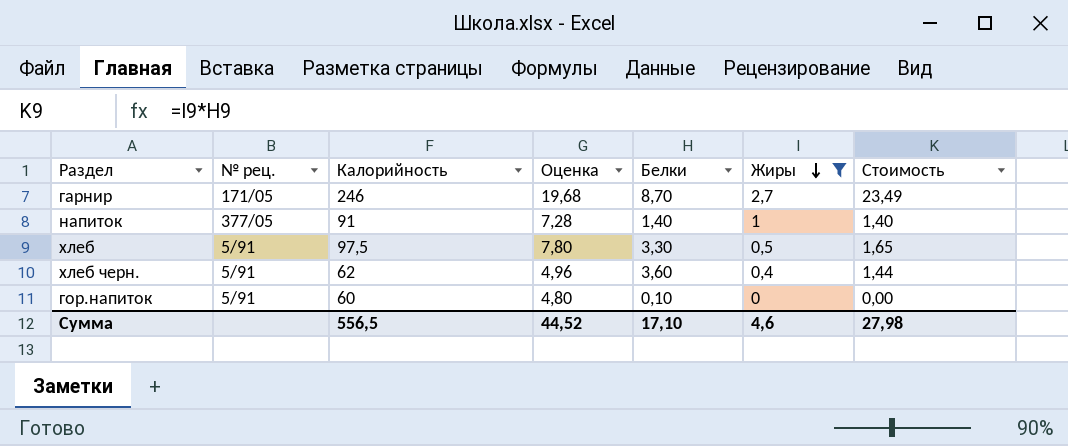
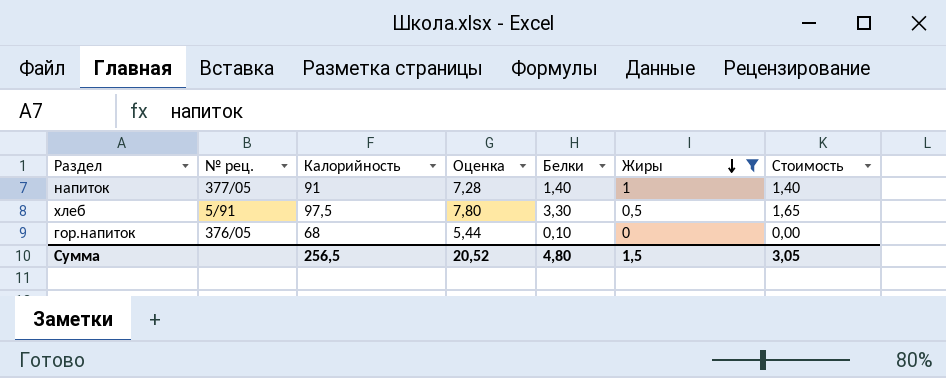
row гарнир: 171/05 | 246 | 19,68 | 8,70 | 2,7 | 23,49 -> none
row хлеб черн.: 5/91 | 62 | 4,96 | 3,60 | 0,4 | 1,44 -> none
гор.напиток | № рец.: 5/91 -> 376/05
гор.напиток | Калорийность: 60 -> 68
гор.напиток | Оценка: 4,80 -> 5,44
Сумма | Калорийность: 556,5 -> 256,5
Сумма | Оценка: 44,52 -> 20,52
Сумма | Белки: 17,10 -> 4,80
Сумма | Жиры: 4,6 -> 1,5
Сумма | Стоимость: 27,98 -> 3,05

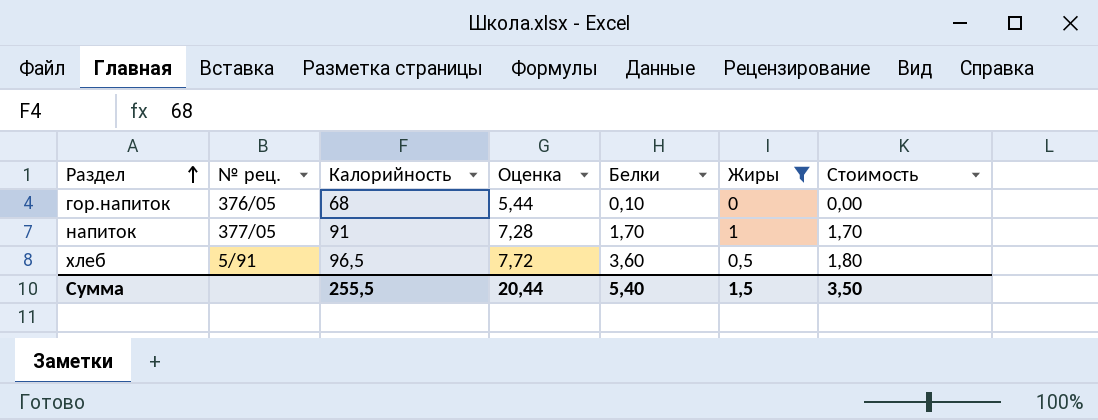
row order: Жиры descending -> Раздел ascending
напиток | Белки: 1,40 -> 1,70
напиток | Стоимость: 1,40 -> 1,70
хлеб | Калорийность: 97,5 -> 96,5
хлеб | Оценка: 7,80 -> 7,72
хлеб | Белки: 3,30 -> 3,60
хлеб | Стоимость: 1,65 -> 1,80
Сумма | Калорийность: 256,5 -> 255,5
Сумма | Оценка: 20,52 -> 20,44
Сумма | Белки: 4,80 -> 5,40
Сумма | Стоимость: 3,05 -> 3,50

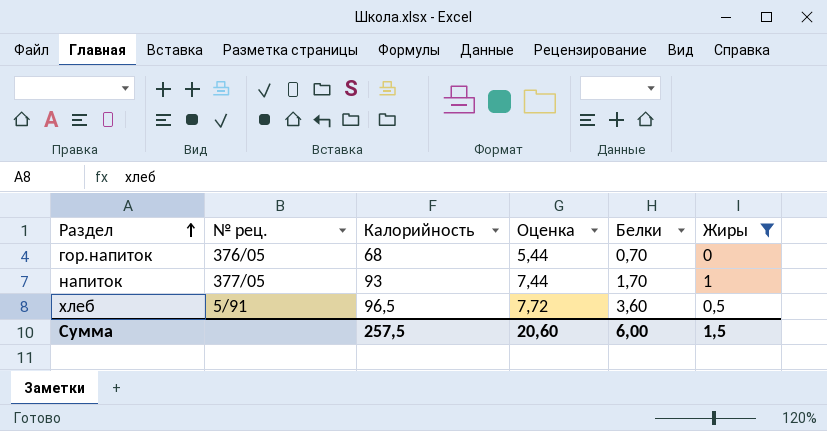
column Стоимость | formula: [Белки] * [Жиры] -> none
гор.напиток | Белки: 0,10 -> 0,70
напиток | Калорийность: 91 -> 93
напиток | Оценка: 7,28 -> 7,44
Сумма | Калорийность: 255,5 -> 257,5
Сумма | Оценка: 20,44 -> 20,60
Сумма | Белки: 5,40 -> 6,00

